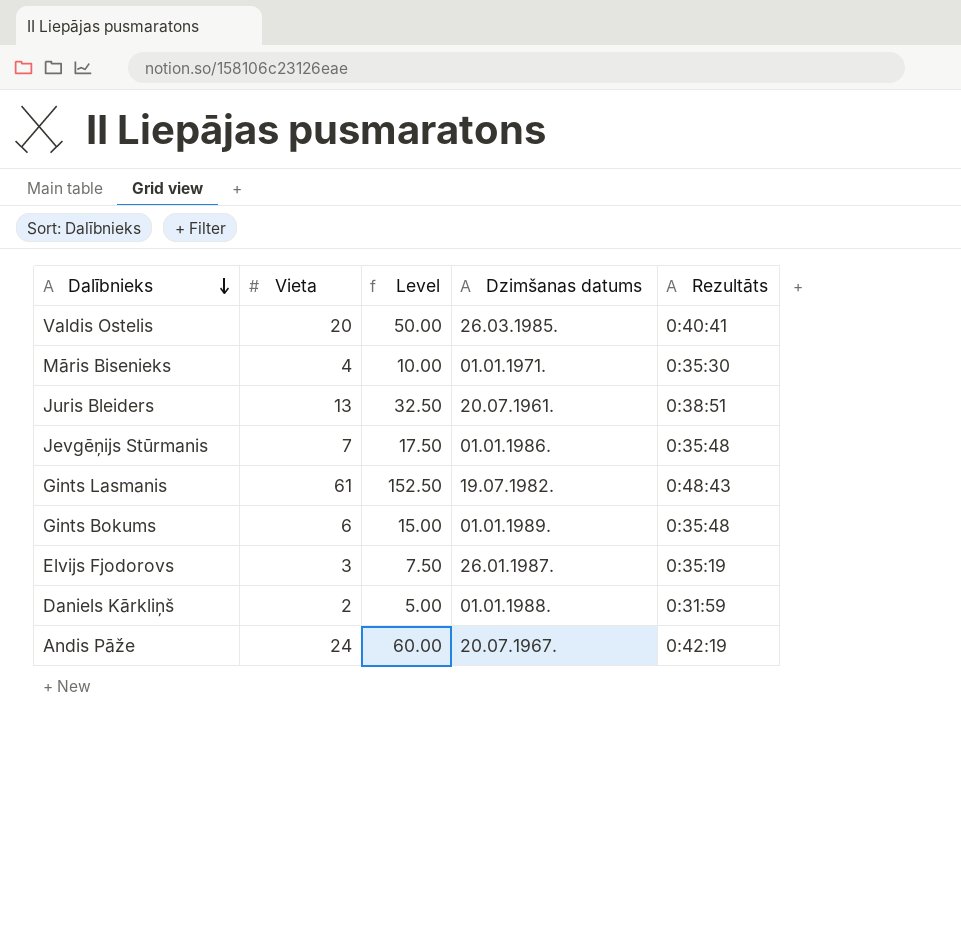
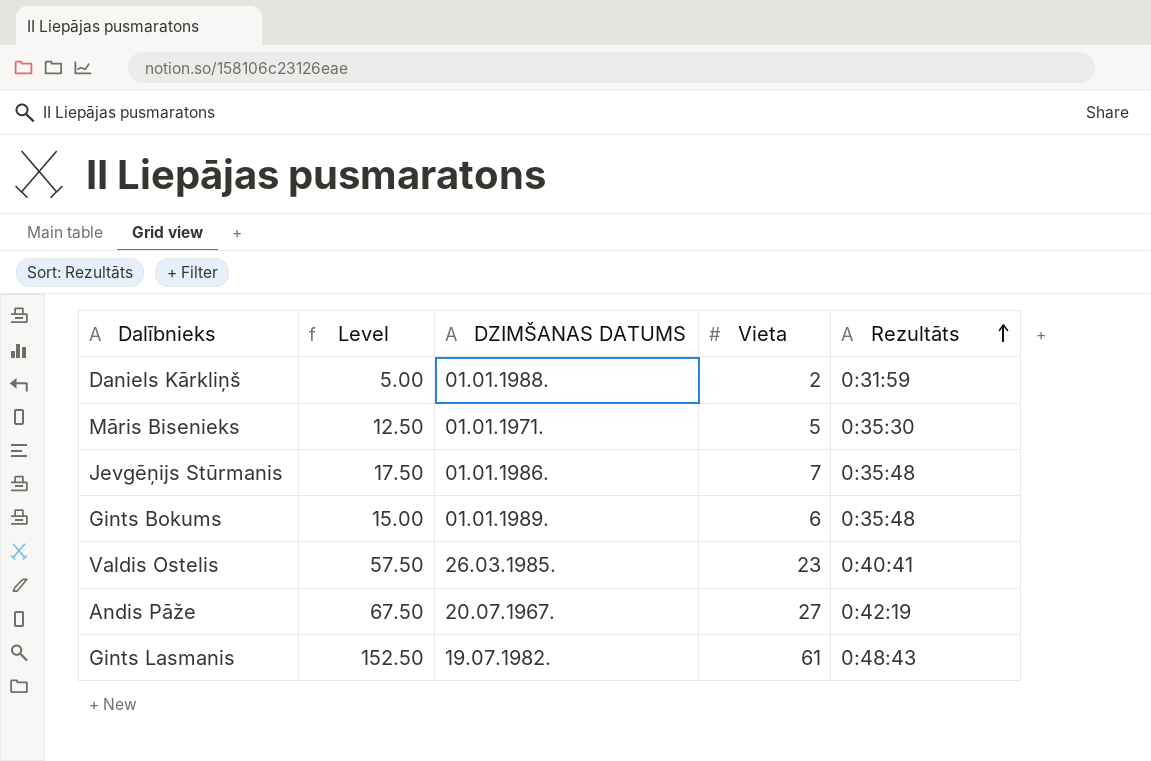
row order: Dalībnieks descending -> Rezultāts ascending
column name: Dzimšanas datums -> DZIMŠANAS DATUMS
column Vieta | position: 2 -> 4
row Juris Bleiders: 13 | 32.50 | 20.07.1961. | 0:38:51 -> none
row Elvijs Fjodorovs: 3 | 7.50 | 26.01.1987. | 0:35:19 -> none
Māris Bisenieks | Level: 10.00 -> 12.50
Māris Bisenieks | Vieta: 4 -> 5
Valdis Ostelis | Level: 50.00 -> 57.50
Valdis Ostelis | Vieta: 20 -> 23
Andis Pāže | Level: 60.00 -> 67.50
Andis Pāže | Vieta: 24 -> 27

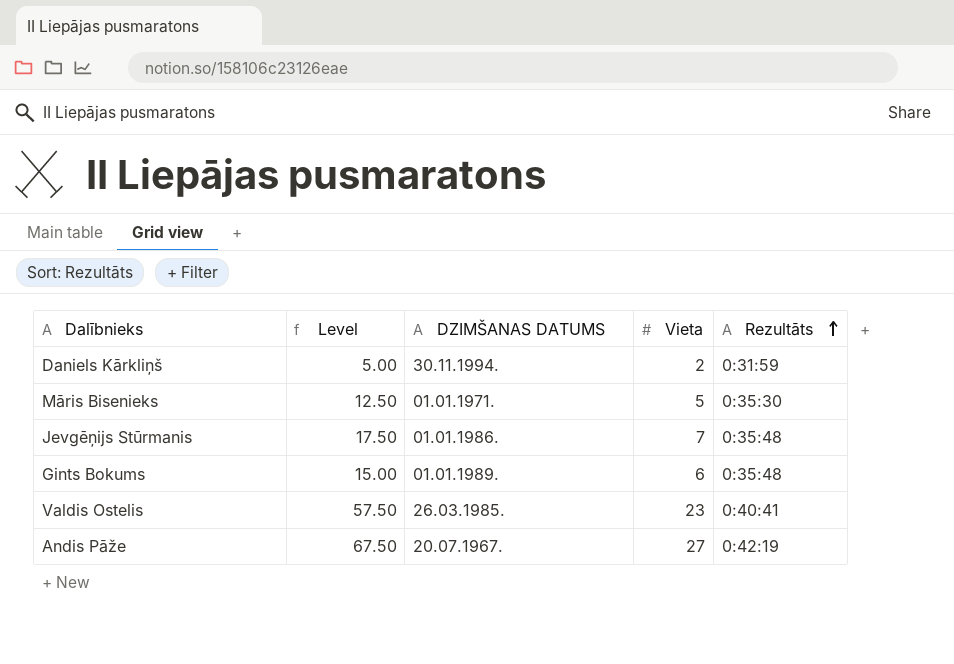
row Gints Lasmanis: 152.50 | 19.07.1982. | 61 | 0:48:43 -> none
Daniels Kārkliņš | DZIMŠANAS DATUMS: 01.01.1988. -> 30.11.1994.

